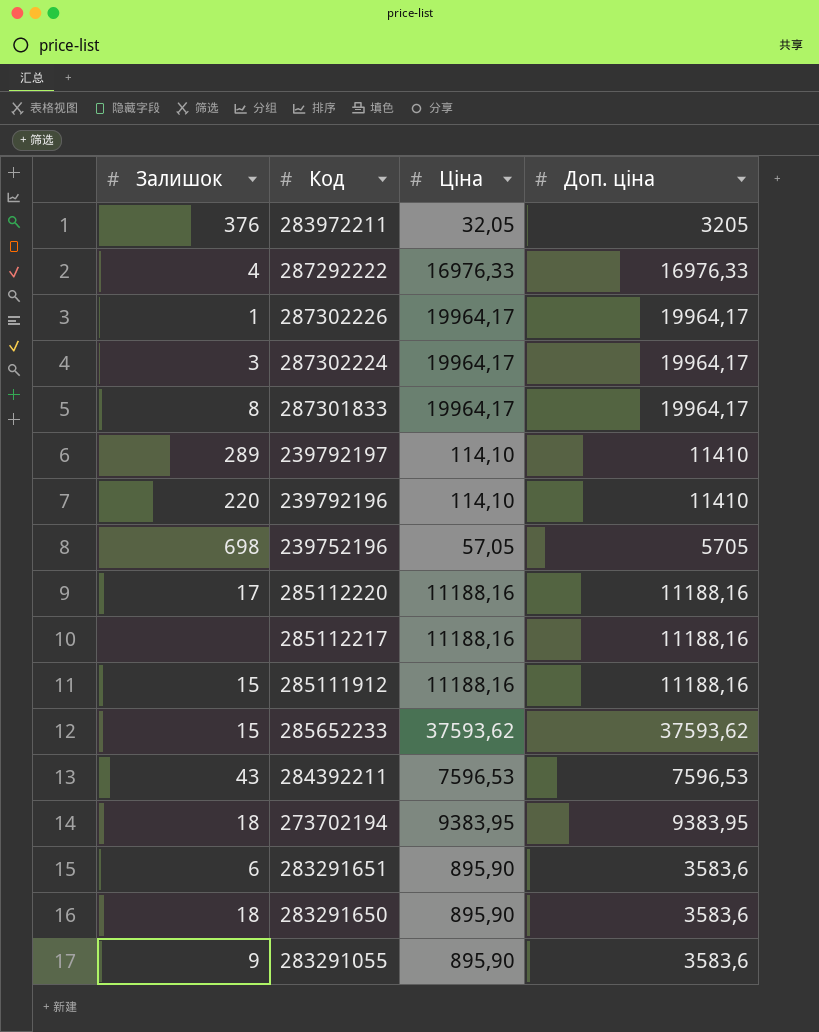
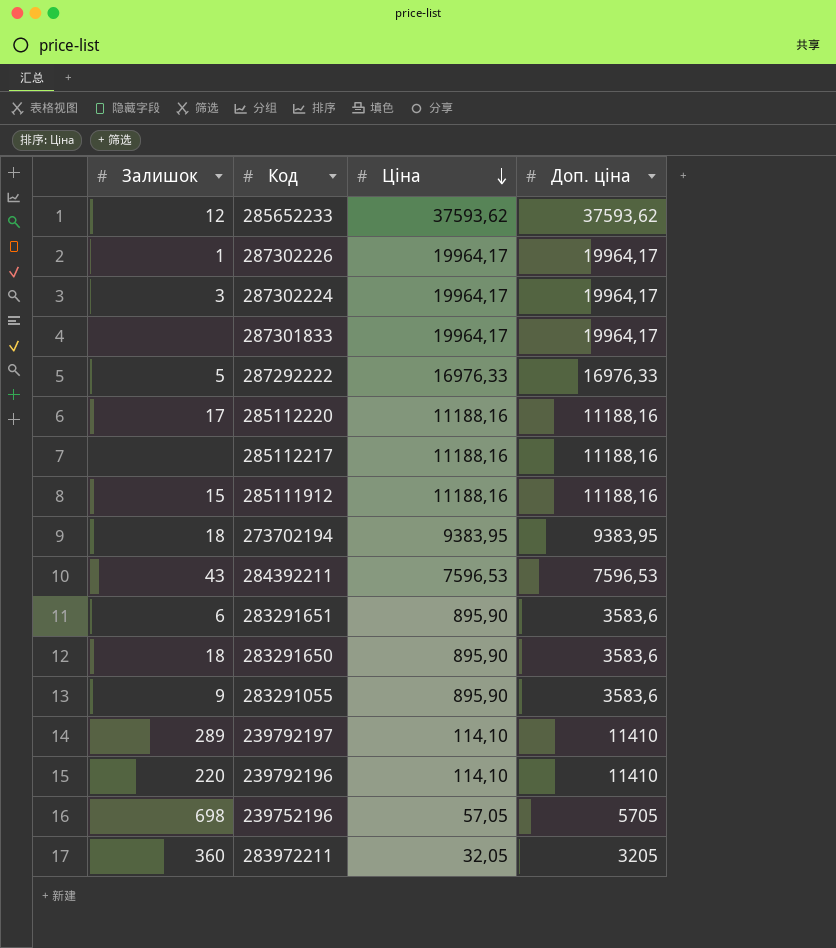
row order: none -> Ціна descending
285652233 | Залишок: 15 -> 12
287301833 | Залишок: 8 -> none
287292222 | Залишок: 4 -> 5
283972211 | Залишок: 376 -> 360

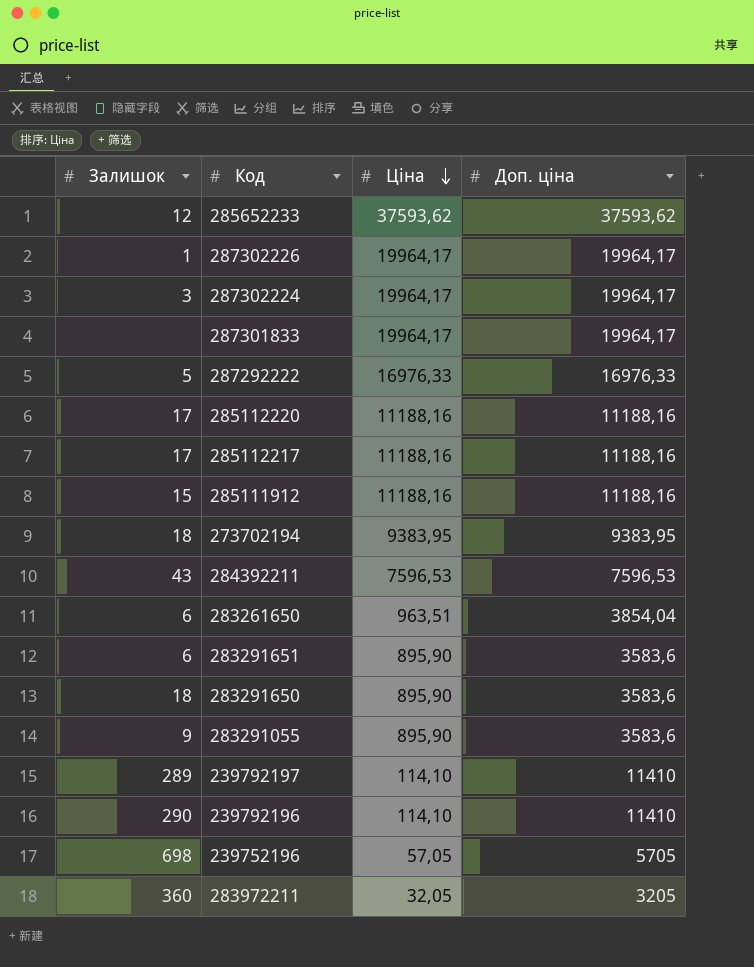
285112217 | Залишок: none -> 17
row 283261650: none -> 6 | 963,51 | 3854,04
239792196 | Залишок: 220 -> 290

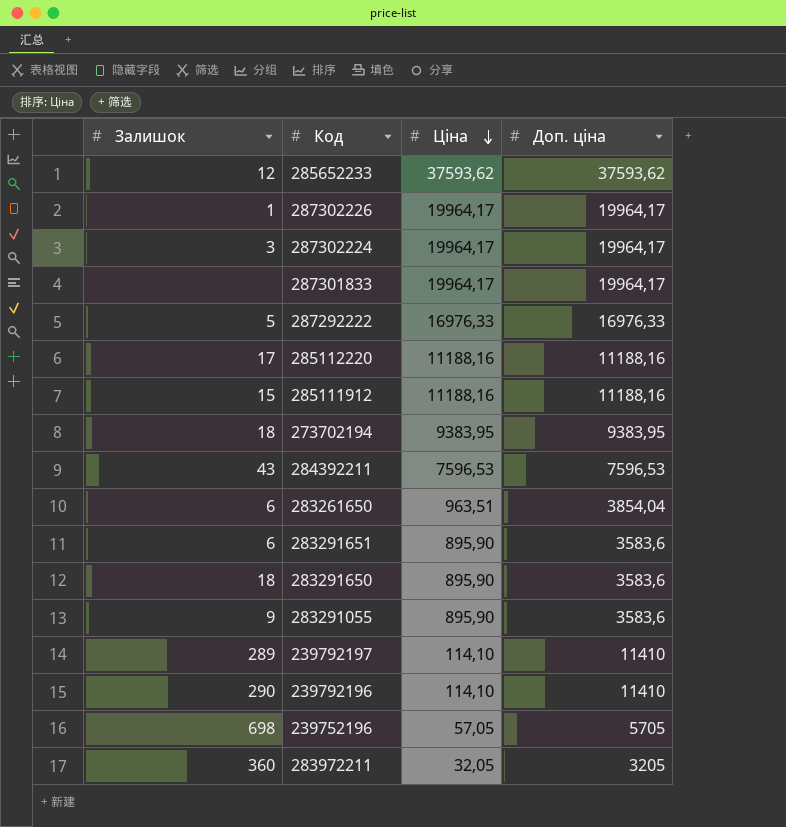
row 285112217: 17 | 11188,16 | 11188,16 -> none

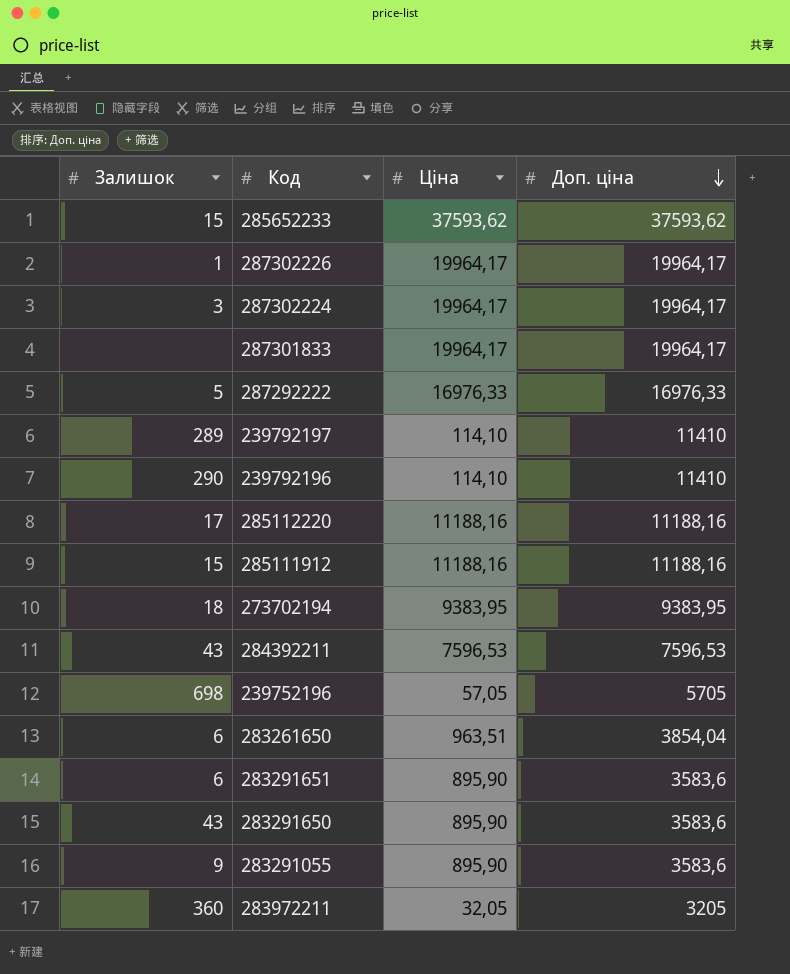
row order: Ціна descending -> Доп. ціна descending
285652233 | Залишок: 12 -> 15
283291650 | Залишок: 18 -> 43

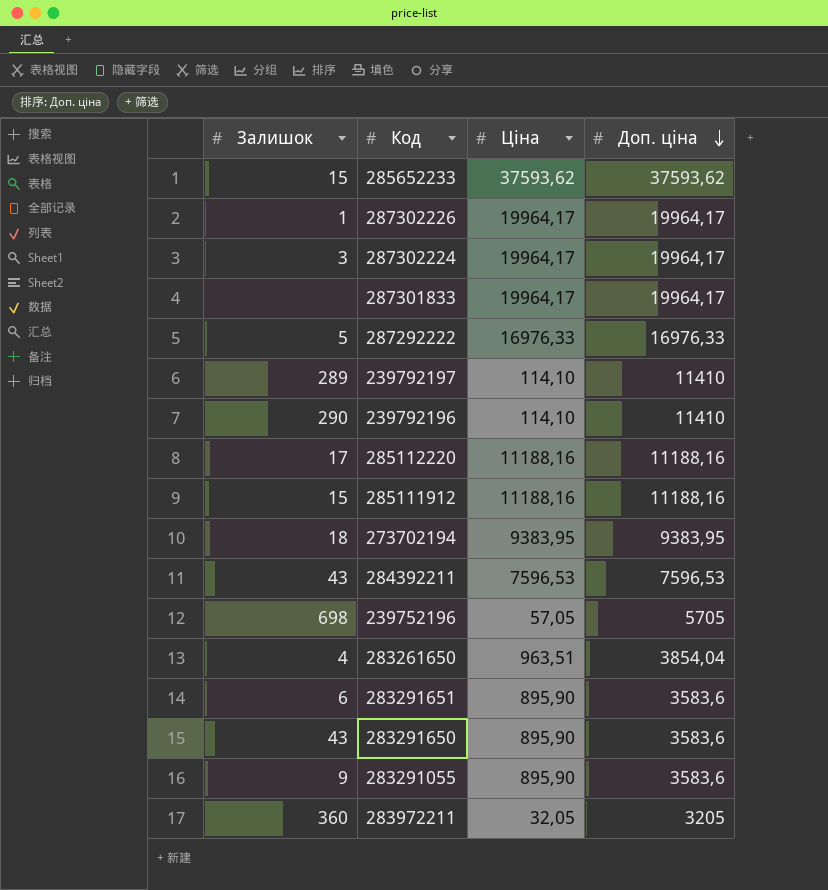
283261650 | Залишок: 6 -> 4

